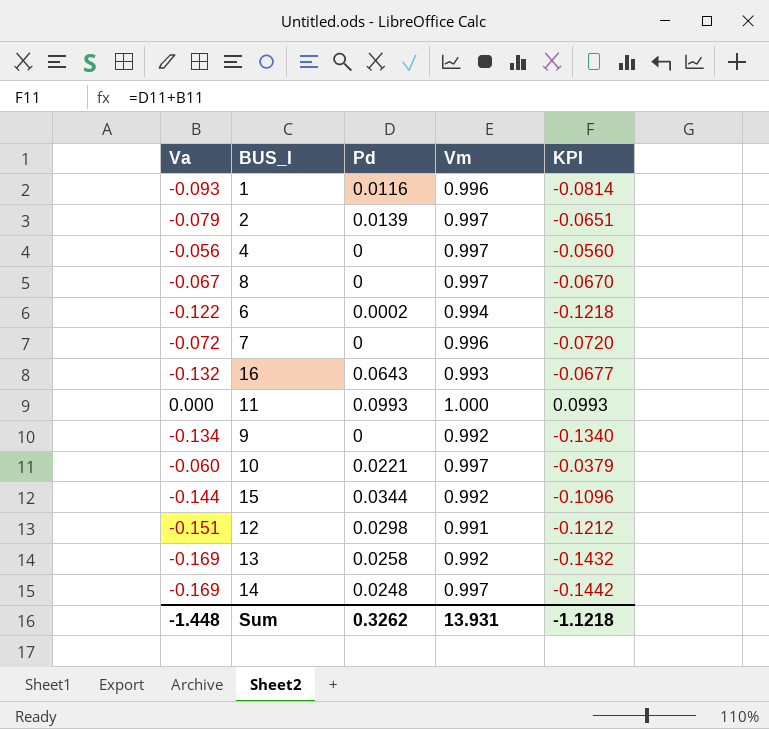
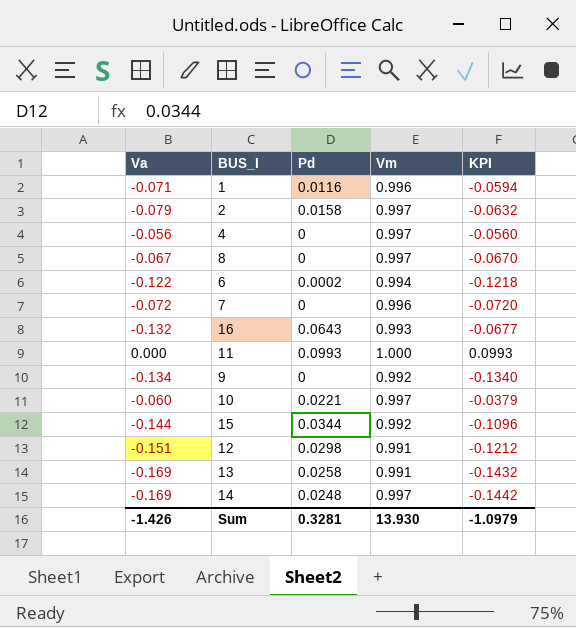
1 | Va: -0.093 -> -0.071
1 | KPI: -0.0814 -> -0.0594
2 | Pd: 0.0139 -> 0.0158
2 | KPI: -0.0651 -> -0.0632
13 | Vm: 0.992 -> 0.991
Sum | Va: -1.448 -> -1.426
Sum | Pd: 0.3262 -> 0.3281
Sum | Vm: 13.931 -> 13.930
Sum | KPI: -1.1218 -> -1.0979

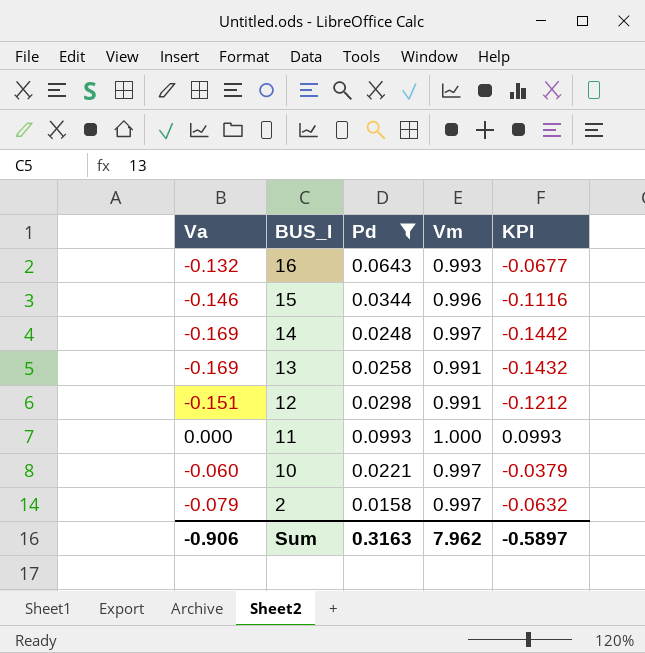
filter: none -> Pd >= 0.0158
row order: none -> BUS_I descending
15 | Va: -0.144 -> -0.146
15 | Vm: 0.992 -> 0.996
15 | KPI: -0.1096 -> -0.1116
Sum | Va: -1.426 -> -0.906
Sum | Pd: 0.3281 -> 0.3163
Sum | Vm: 13.930 -> 7.962
Sum | KPI: -1.0979 -> -0.5897

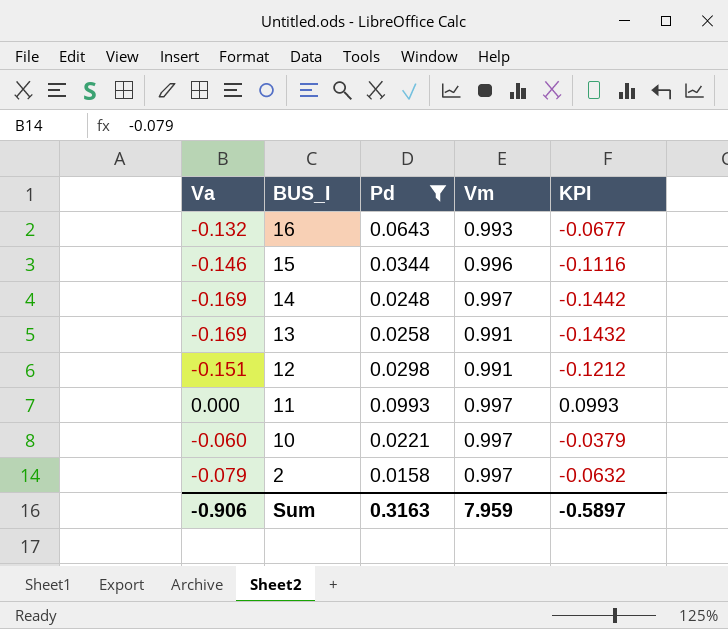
11 | Vm: 1.000 -> 0.997
Sum | Vm: 7.962 -> 7.959

